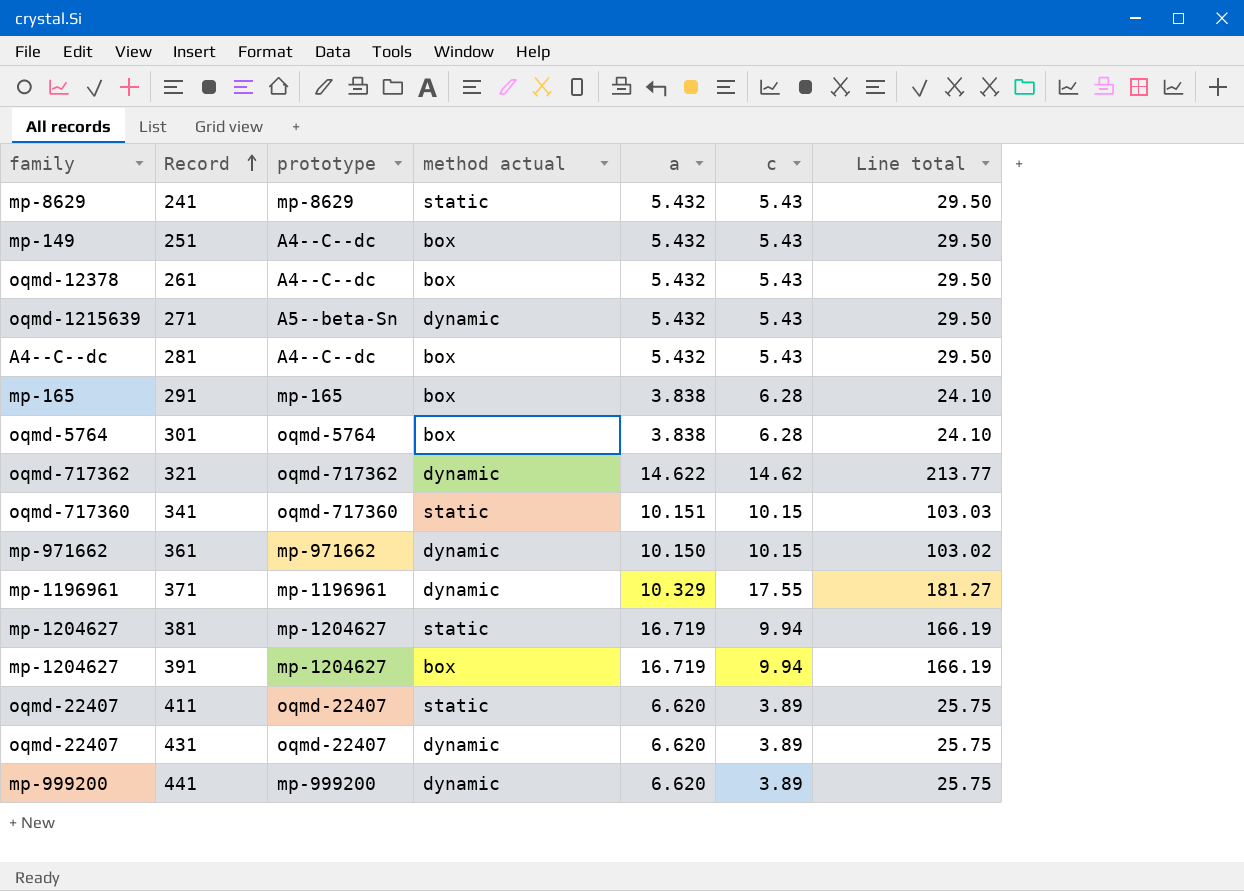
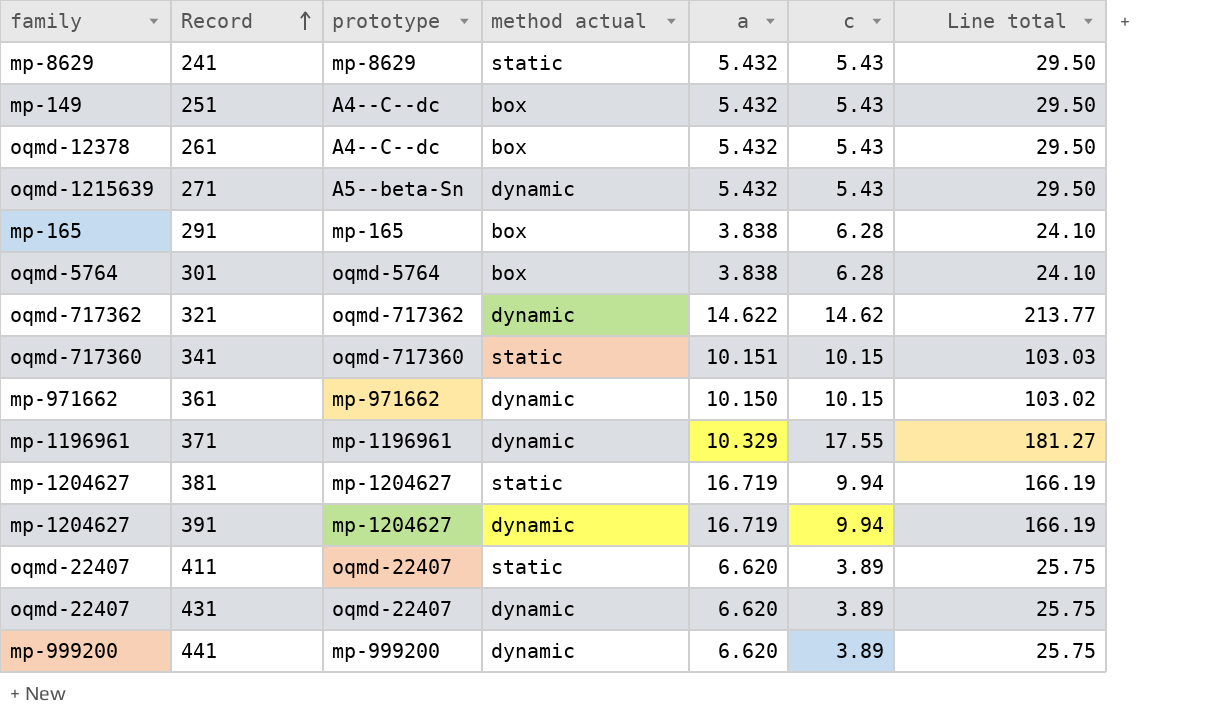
row 281: A4--C--dc | A4--C--dc | box | 5.432 | 5.43 | 29.50 -> none
391 | method actual: box -> dynamic

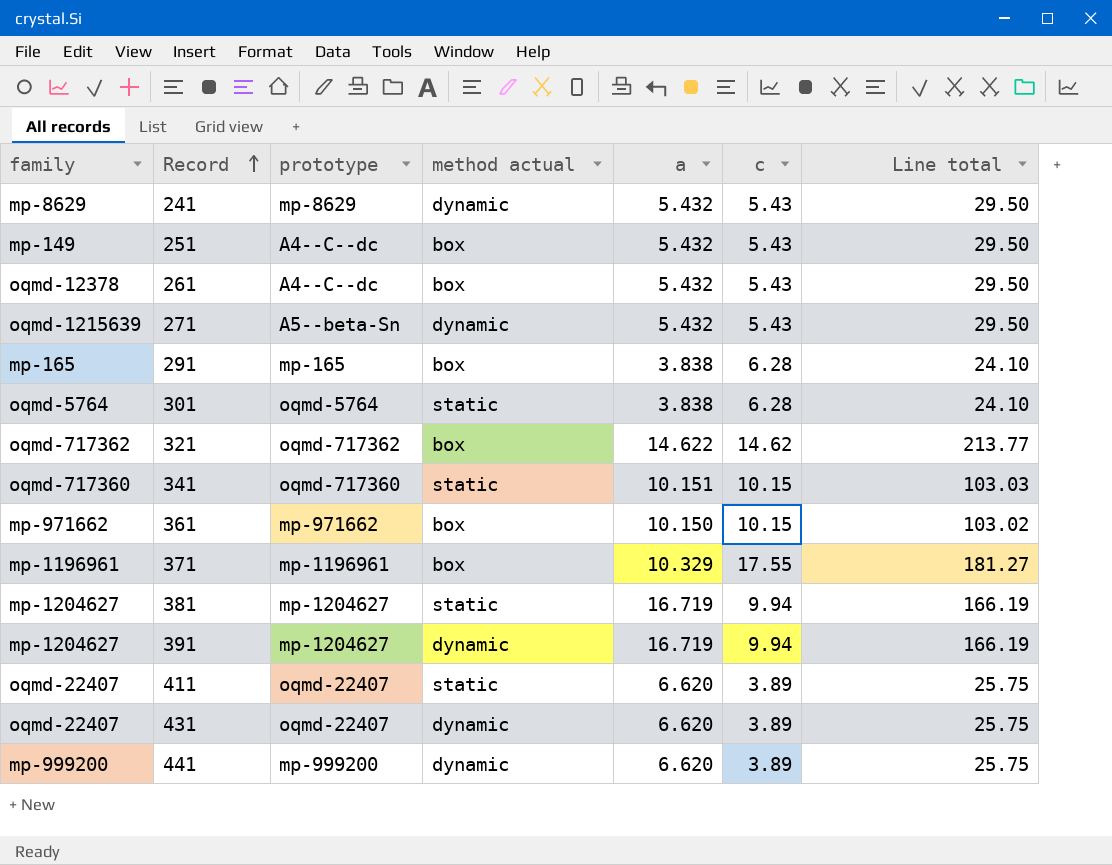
241 | method actual: static -> dynamic
301 | method actual: box -> static
321 | method actual: dynamic -> box
361 | method actual: dynamic -> box
371 | method actual: dynamic -> box

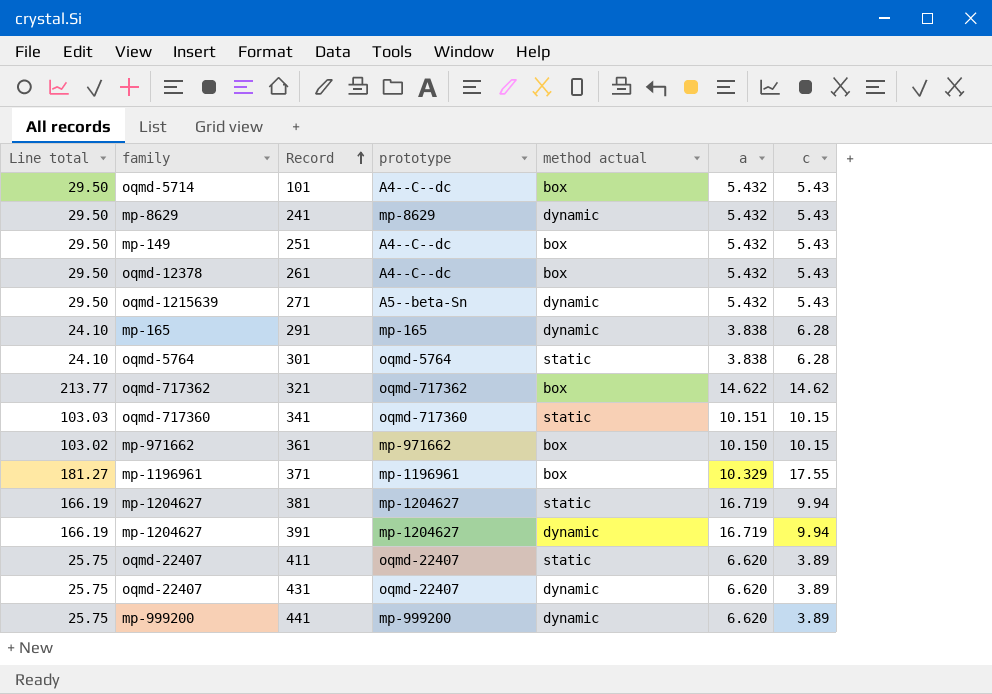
column Line total | position: 7 -> 1
row 101: none -> 29.50 | oqmd-5714 | A4--C--dc | box | 5.432 | 5.43
291 | method actual: box -> dynamic

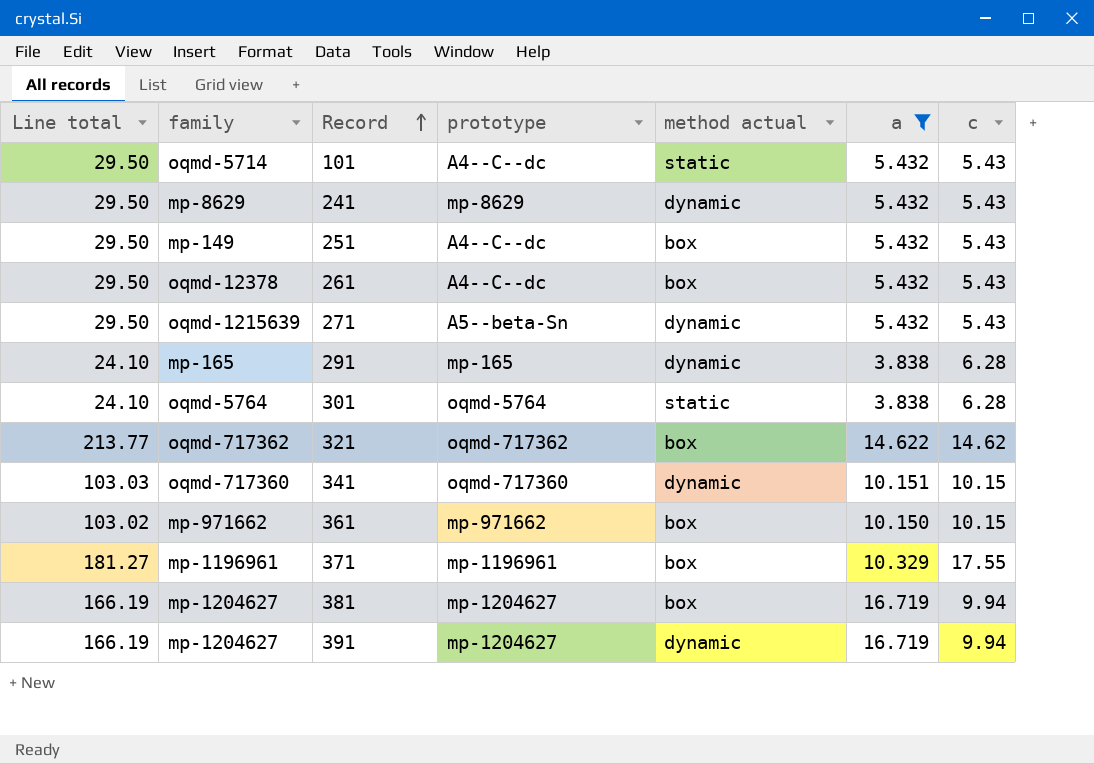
filter: none -> a != 6.620
101 | method actual: box -> static
341 | method actual: static -> dynamic
381 | method actual: static -> box

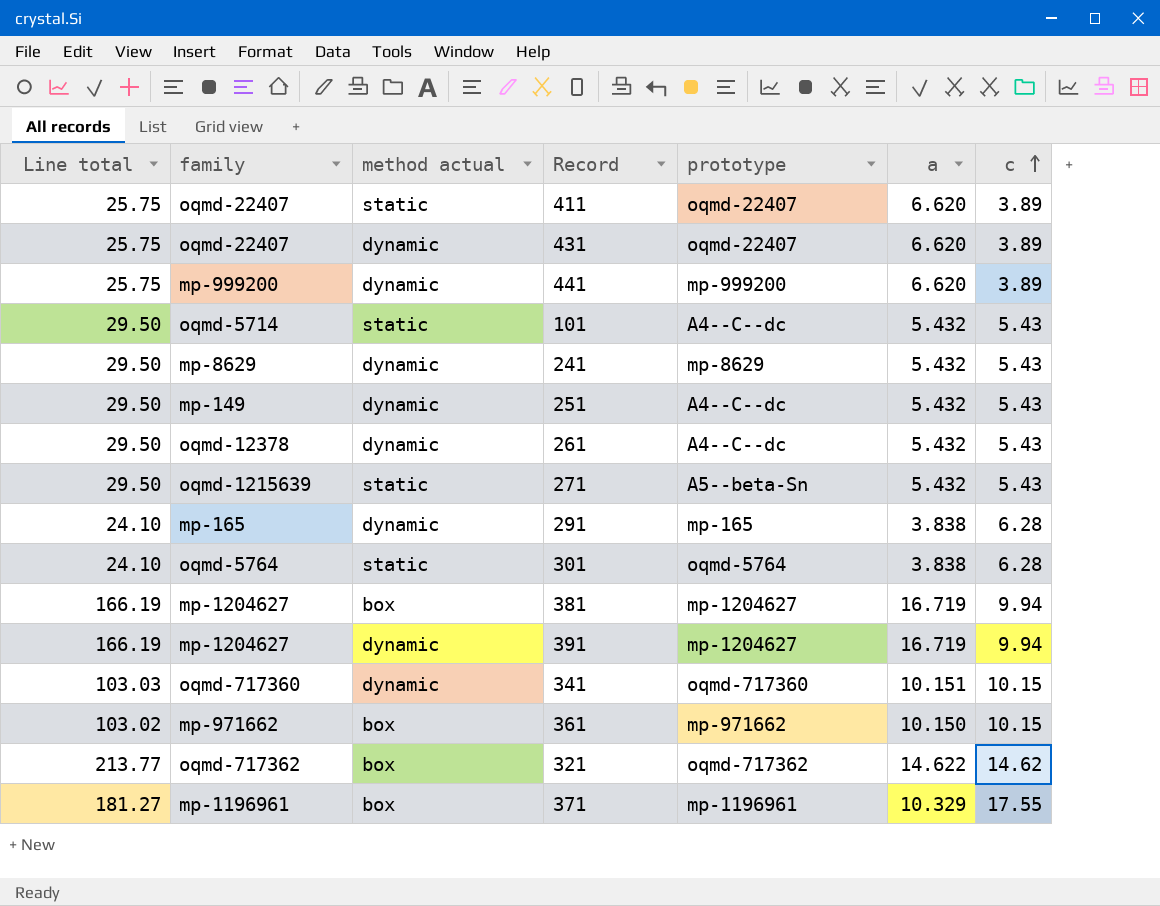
filter: a != 6.620 -> none
row order: Record ascending -> c ascending
column method actual | position: 5 -> 3
251 | method actual: box -> dynamic
261 | method actual: box -> dynamic
271 | method actual: dynamic -> static

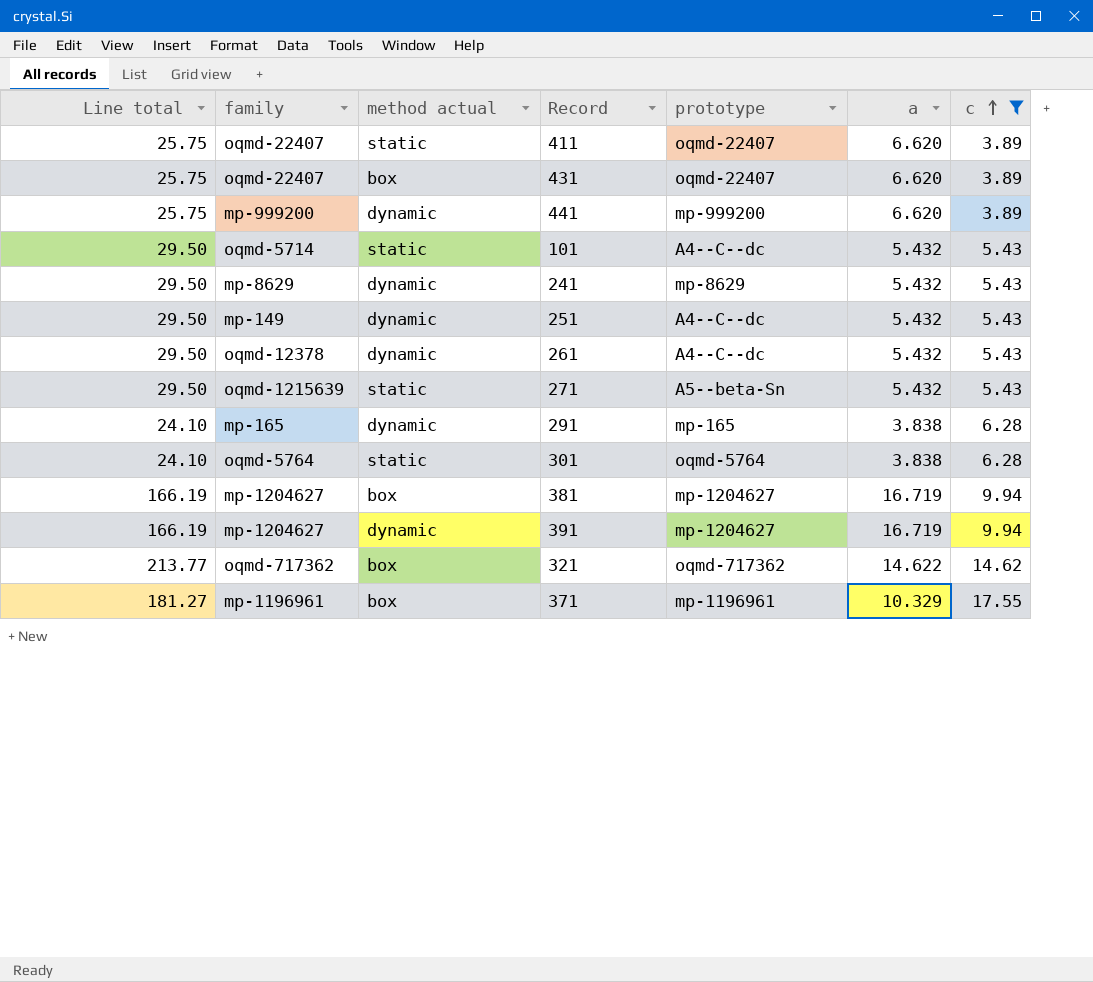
filter: none -> c != 10.15
431 | method actual: dynamic -> box

